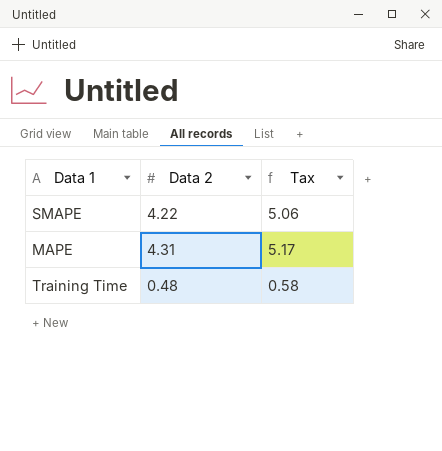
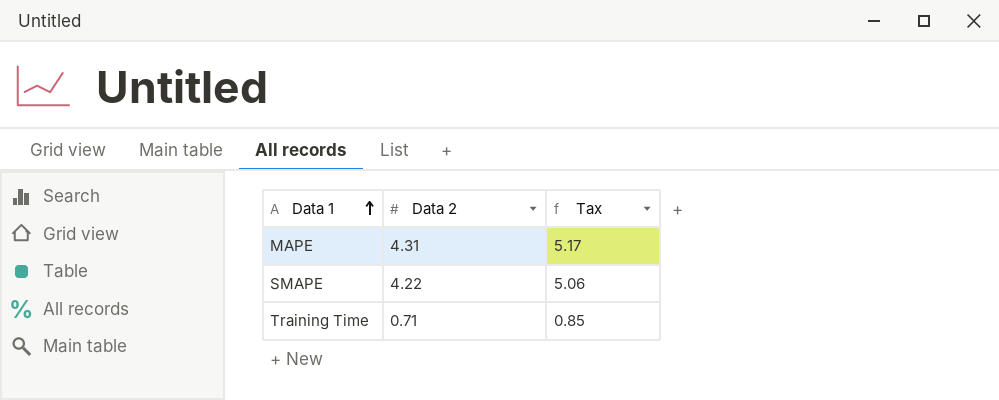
row order: none -> Data 1 ascending
Training Time | Data 2: 0.48 -> 0.71
Training Time | Tax: 0.58 -> 0.85

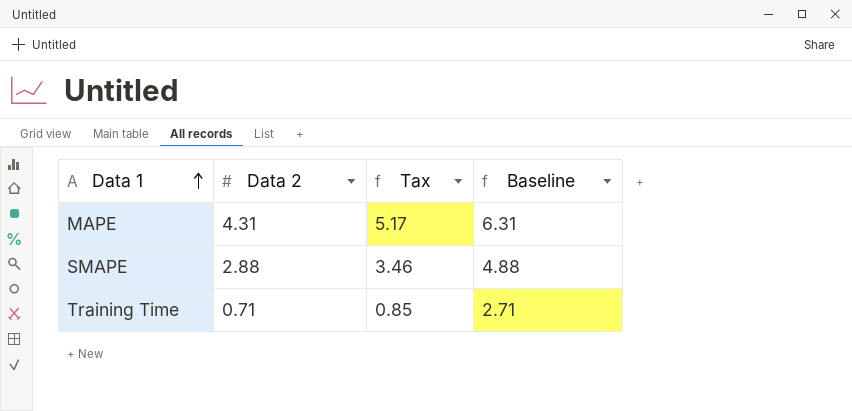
column Baseline | formula: none -> [Data 2] + 2
SMAPE | Data 2: 4.22 -> 2.88
SMAPE | Tax: 5.06 -> 3.46

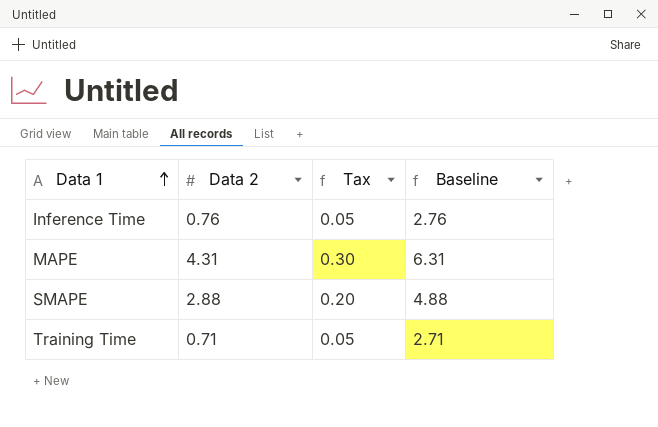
column Tax | formula: [Data 2] * 1.2 -> [Data 2] * 0.07
row Inference Time: none -> 0.76 | 0.05 | 2.76

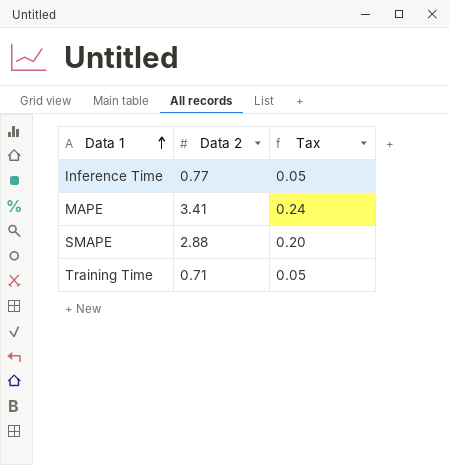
column Baseline | formula: [Data 2] + 2 -> none
Inference Time | Data 2: 0.76 -> 0.77
MAPE | Data 2: 4.31 -> 3.41
MAPE | Tax: 0.30 -> 0.24

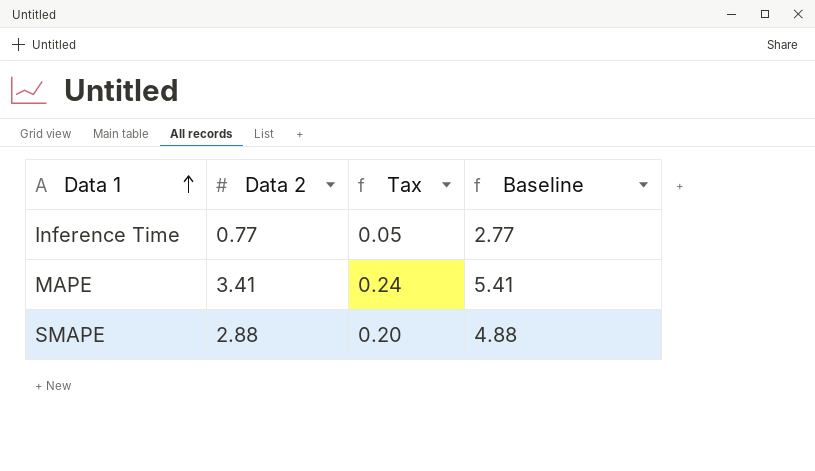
column Baseline | formula: none -> [Data 2] + 2
row Training Time: 0.71 | 0.05 -> none

